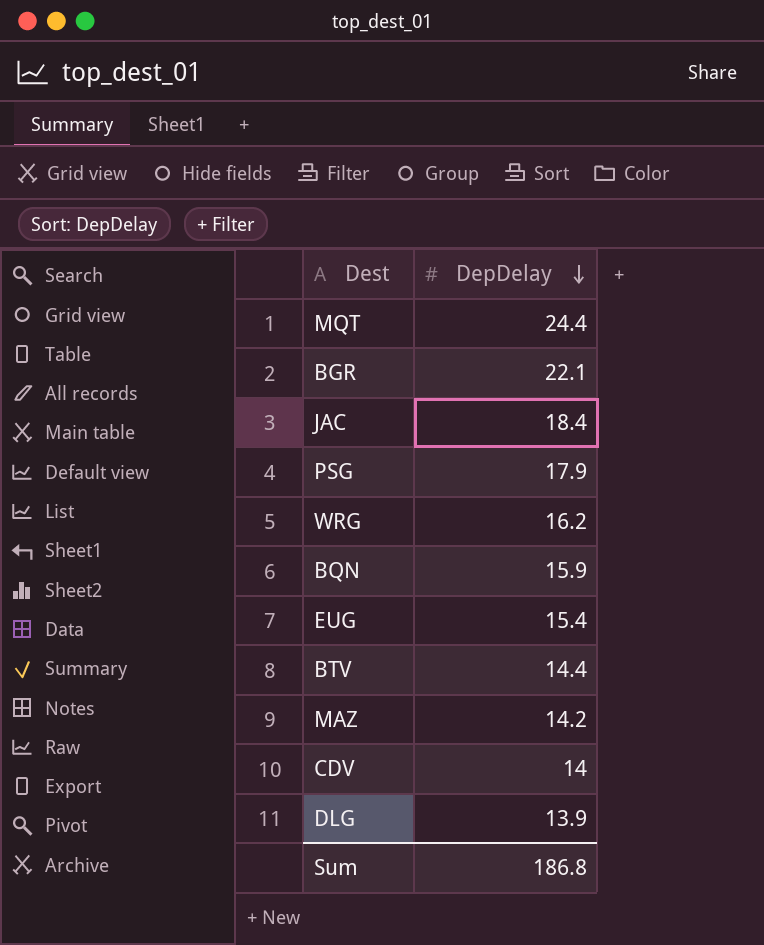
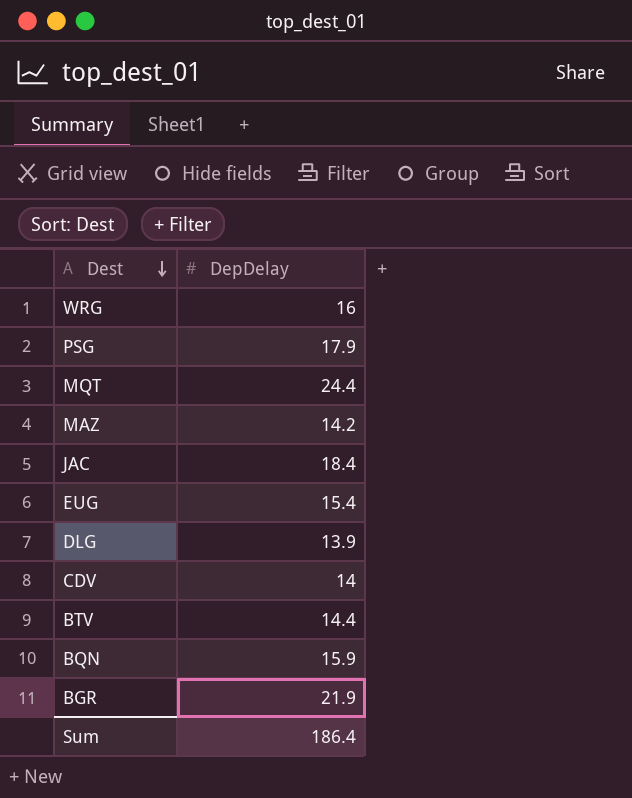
row order: DepDelay descending -> Dest descending
WRG | DepDelay: 16.2 -> 16
BGR | DepDelay: 22.1 -> 21.9
Sum | DepDelay: 186.8 -> 186.4

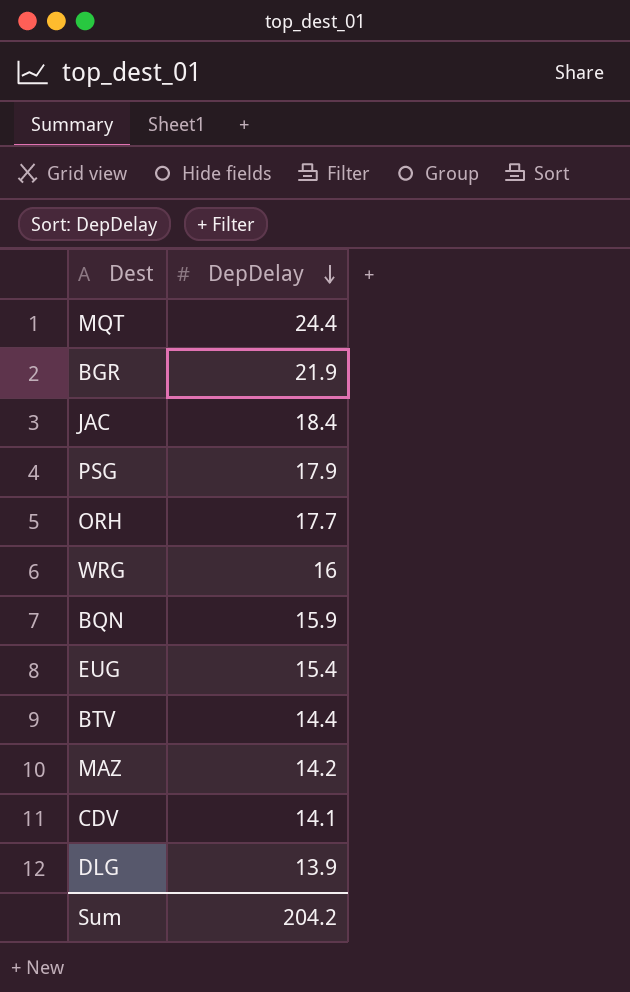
row order: Dest descending -> DepDelay descending
row ORH: none -> 17.7
CDV | DepDelay: 14 -> 14.1
Sum | DepDelay: 186.4 -> 204.2

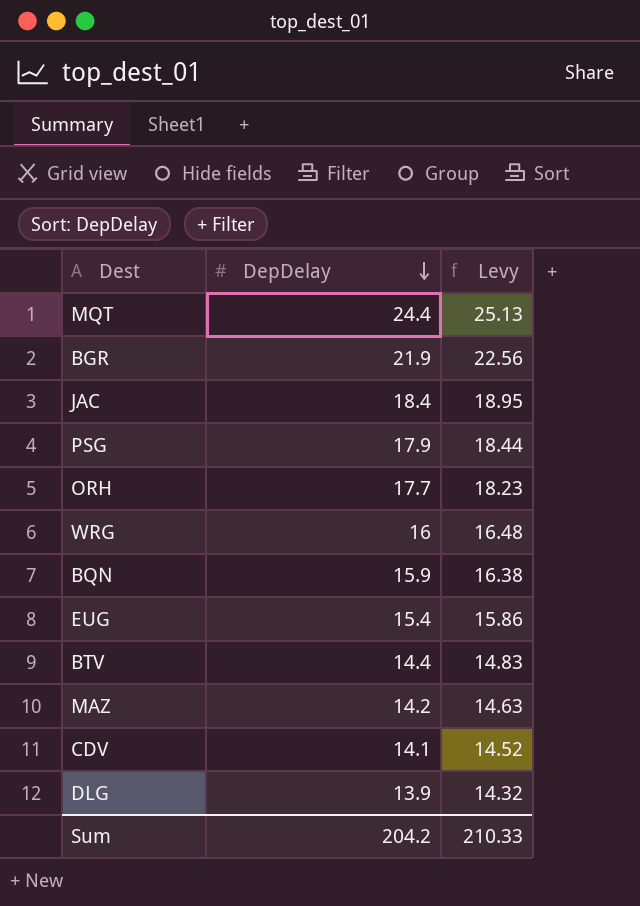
column Levy | formula: none -> [DepDelay] * 1.03

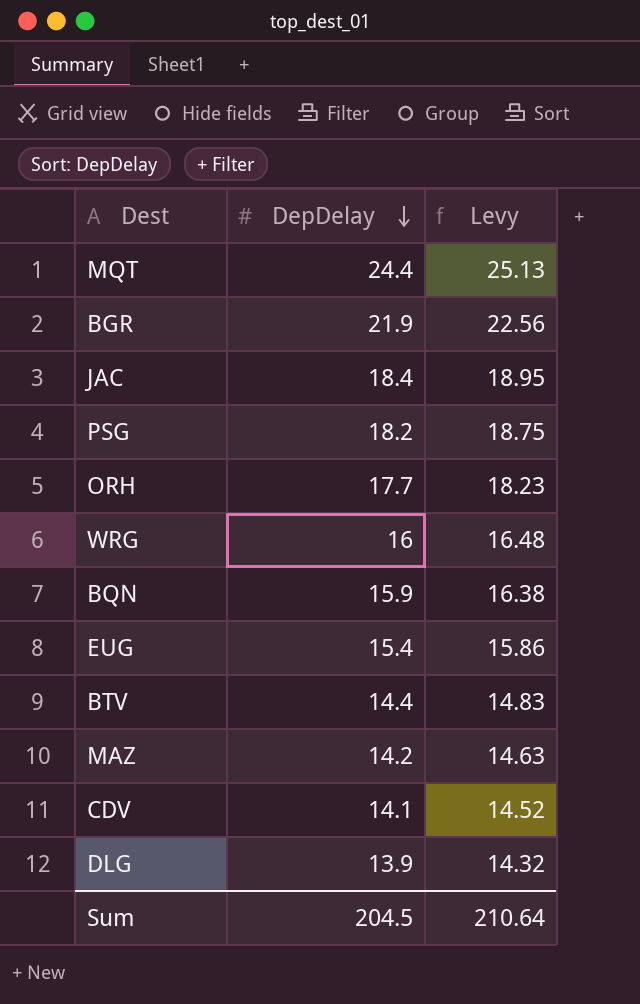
PSG | DepDelay: 17.9 -> 18.2
PSG | Levy: 18.44 -> 18.75
Sum | DepDelay: 204.2 -> 204.5
Sum | Levy: 210.33 -> 210.64

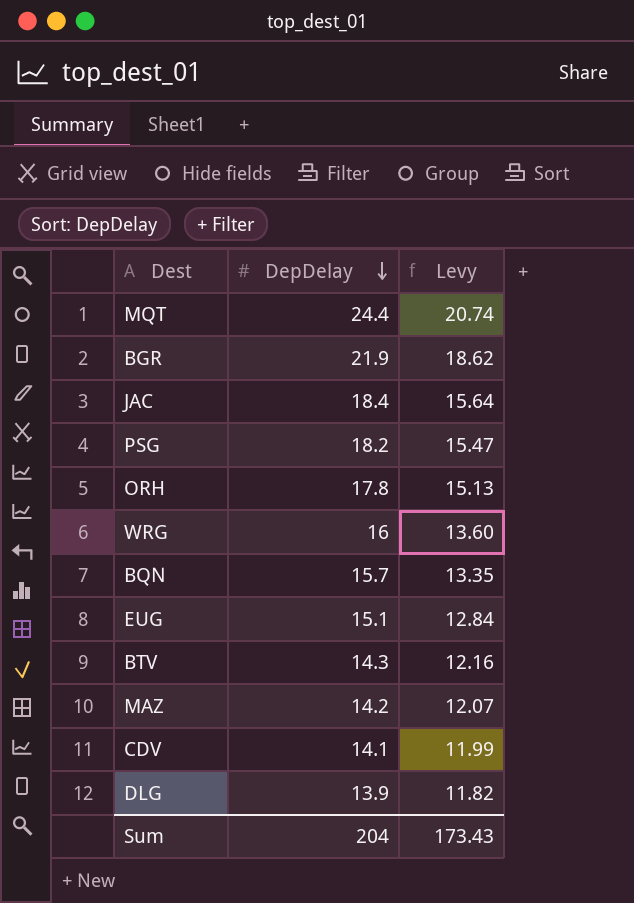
column Levy | formula: [DepDelay] * 1.03 -> [DepDelay] * 0.85
ORH | DepDelay: 17.7 -> 17.8
BQN | DepDelay: 15.9 -> 15.7
EUG | DepDelay: 15.4 -> 15.1
BTV | DepDelay: 14.4 -> 14.3
Sum | DepDelay: 204.5 -> 204
Sum | Levy: 210.64 -> 173.43

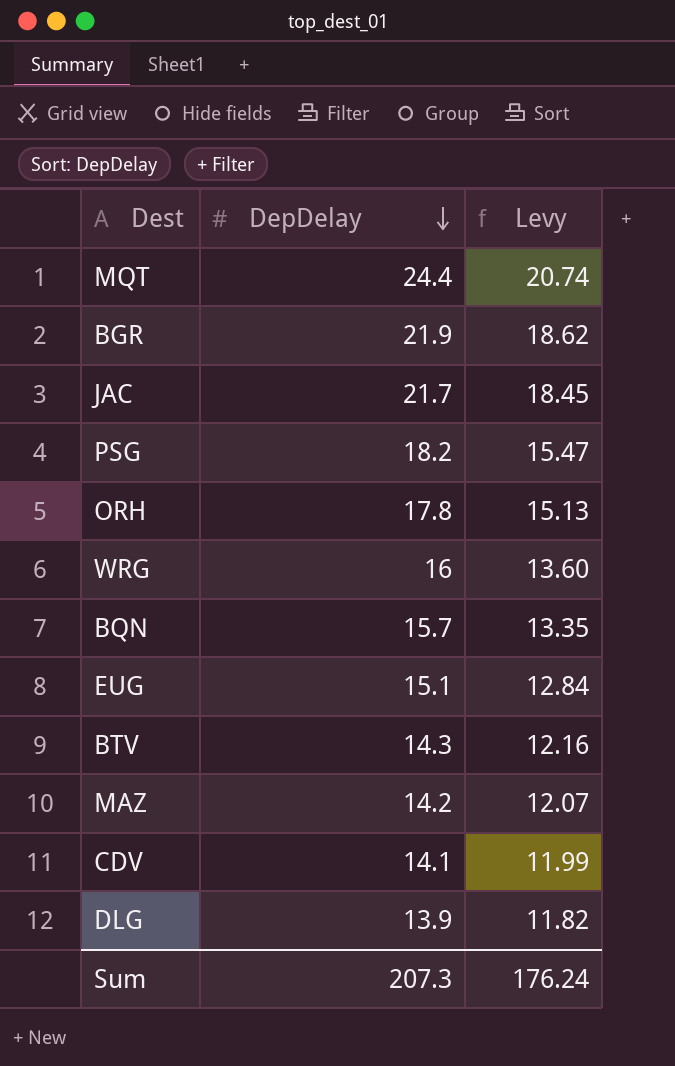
JAC | DepDelay: 18.4 -> 21.7
JAC | Levy: 15.64 -> 18.45
Sum | DepDelay: 204 -> 207.3
Sum | Levy: 173.43 -> 176.24

